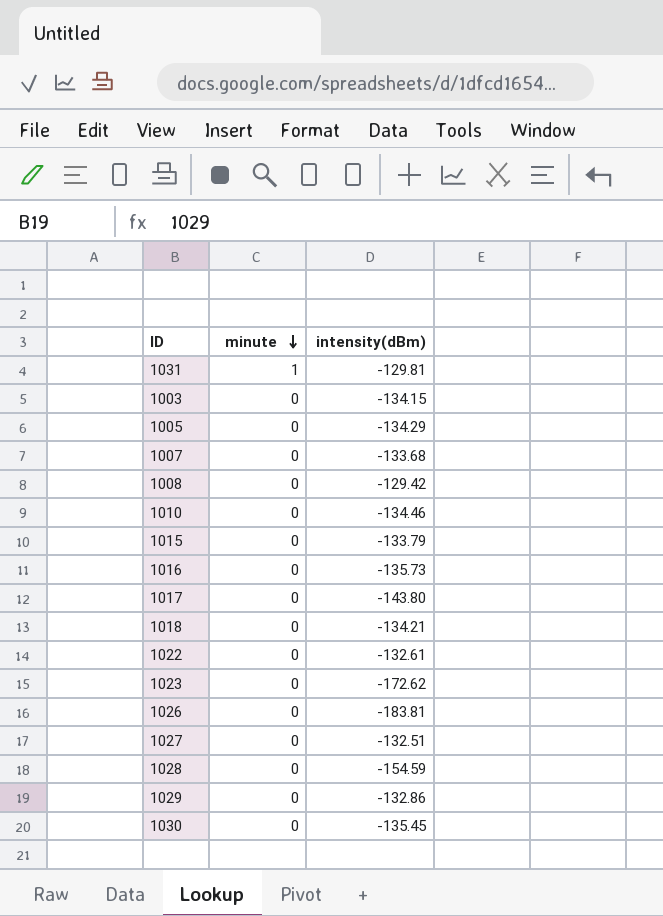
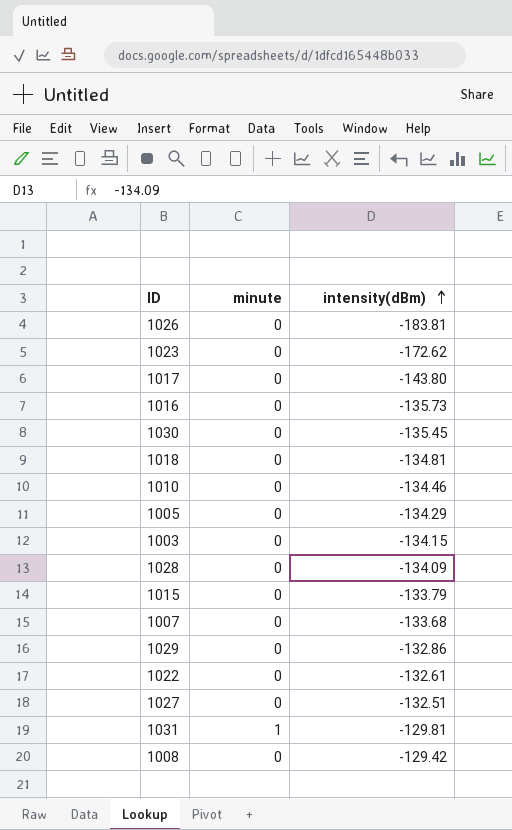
row order: minute descending -> intensity(dBm) ascending
1018 | intensity(dBm): -134.21 -> -134.81
1028 | intensity(dBm): -154.59 -> -134.09

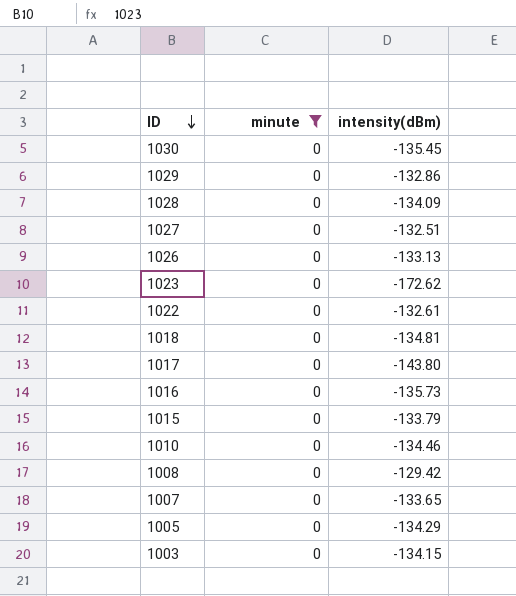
filter: none -> minute = 0
row order: intensity(dBm) ascending -> ID descending
1026 | intensity(dBm): -183.81 -> -133.13
1007 | intensity(dBm): -133.68 -> -133.65

